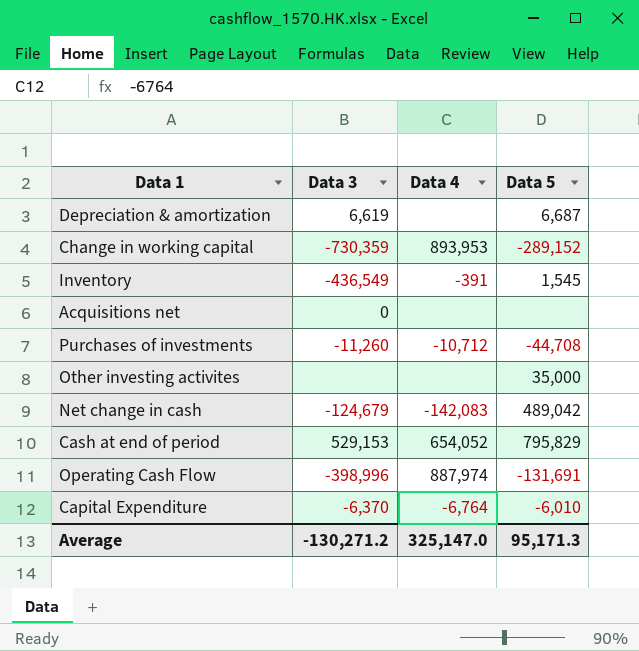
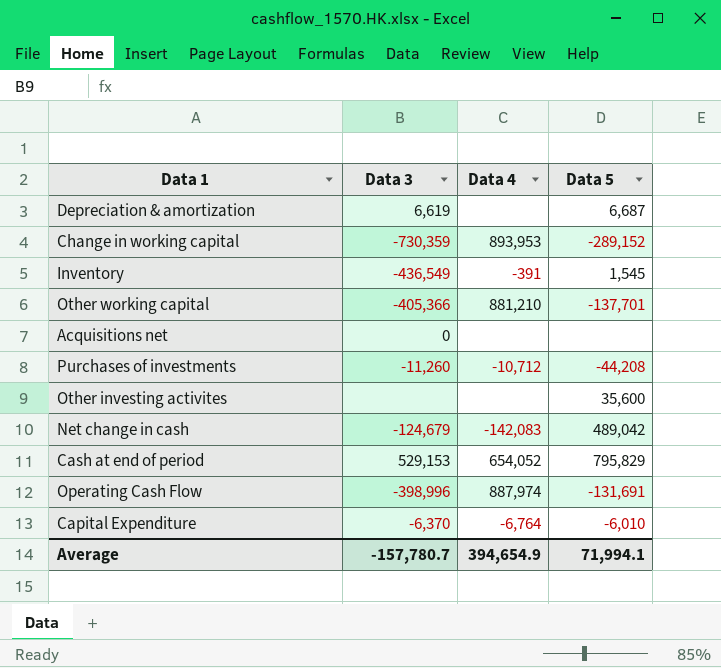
row Other working capital: none -> -405,366 | 881,210 | -137,701
Purchases of investments | Data 5: -44,708 -> -44,208
Other investing activites | Data 5: 35,000 -> 35,600
Average | Data 3: -130,271.2 -> -157,780.7
Average | Data 4: 325,147.0 -> 394,654.9
Average | Data 5: 95,171.3 -> 71,994.1

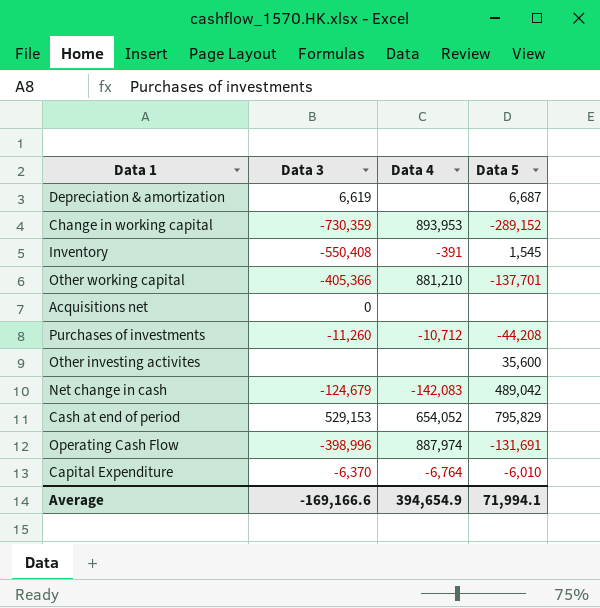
Inventory | Data 3: -436,549 -> -550,408
Average | Data 3: -157,780.7 -> -169,166.6

